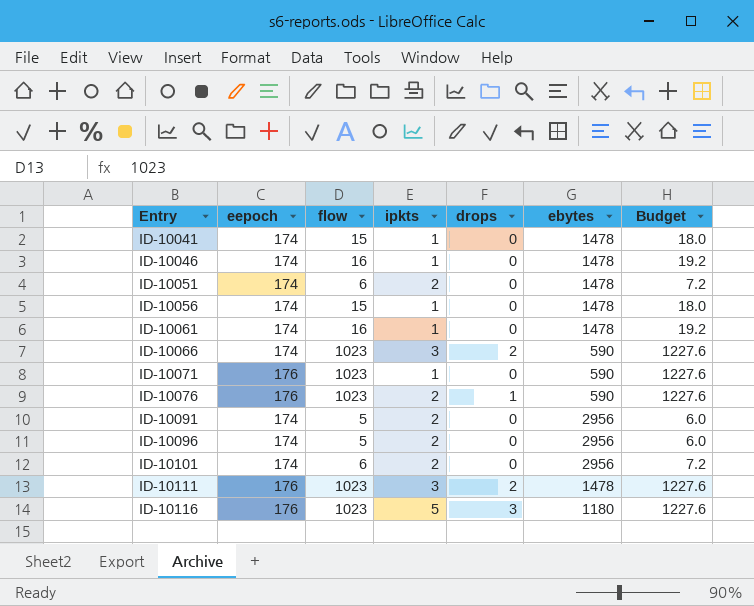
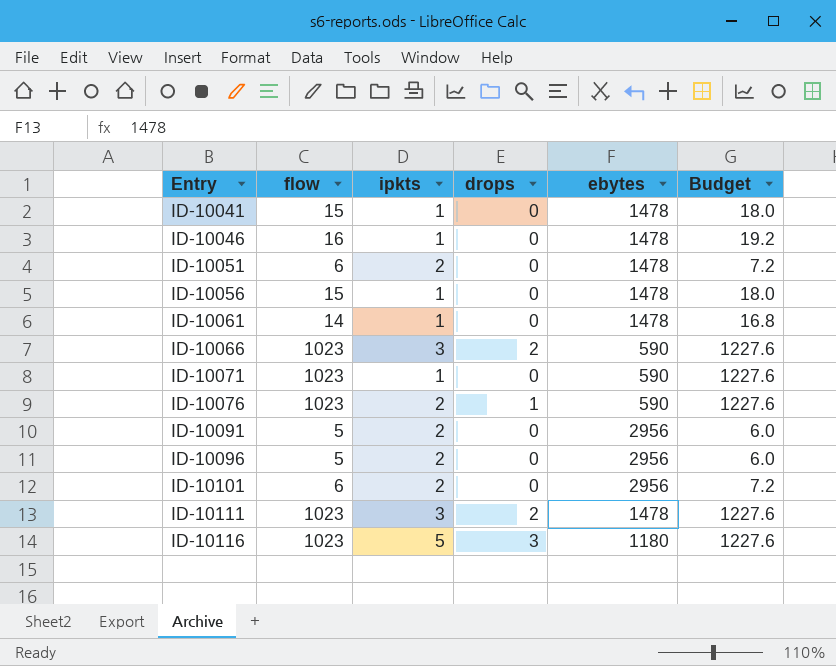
column eepoch | position: 2 -> none
ID-10061 | flow: 16 -> 14
ID-10061 | Budget: 19.2 -> 16.8

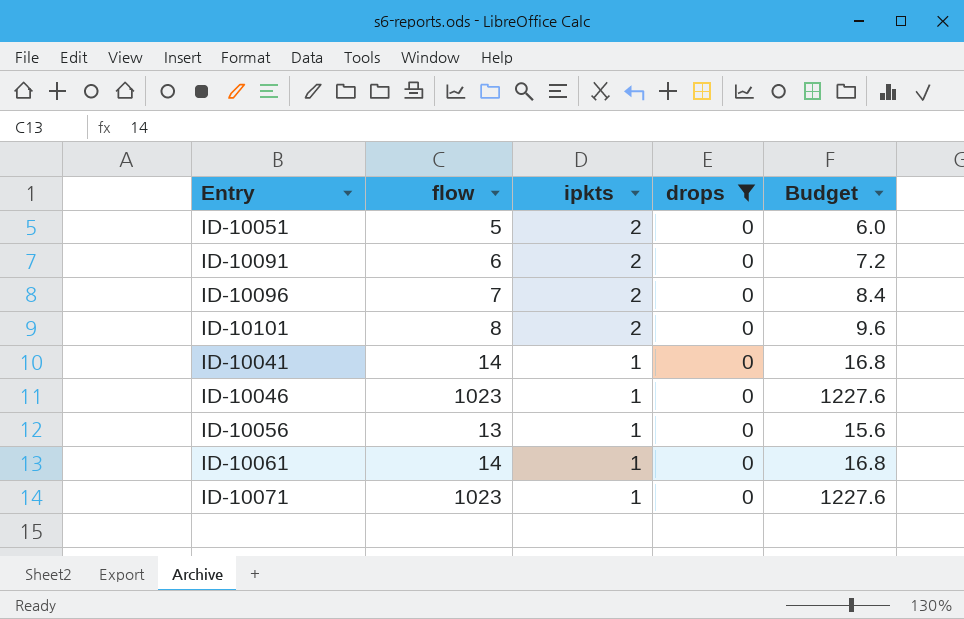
filter: none -> drops = 0
row order: Entry ascending -> ipkts descending
column ebytes | position: 5 -> none
ID-10051 | flow: 6 -> 5
ID-10051 | Budget: 7.2 -> 6.0
ID-10091 | flow: 5 -> 6
ID-10091 | Budget: 6.0 -> 7.2
ID-10096 | flow: 5 -> 7
ID-10096 | Budget: 6.0 -> 8.4
ID-10101 | flow: 6 -> 8
ID-10101 | Budget: 7.2 -> 9.6
ID-10041 | flow: 15 -> 14
ID-10041 | Budget: 18.0 -> 16.8
ID-10046 | flow: 16 -> 1023
ID-10046 | Budget: 19.2 -> 1227.6
ID-10056 | flow: 15 -> 13
ID-10056 | Budget: 18.0 -> 15.6

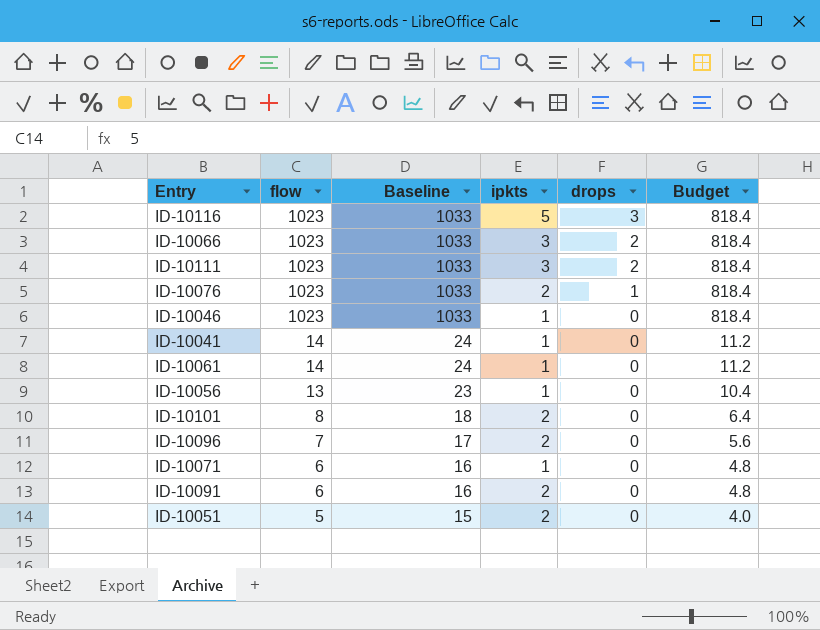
filter: drops = 0 -> none
row order: ipkts descending -> flow descending
column Baseline | formula: none -> [flow] + 10
column Budget | formula: [flow] * 1.2 -> [flow] * 0.8
ID-10071 | flow: 1023 -> 6

